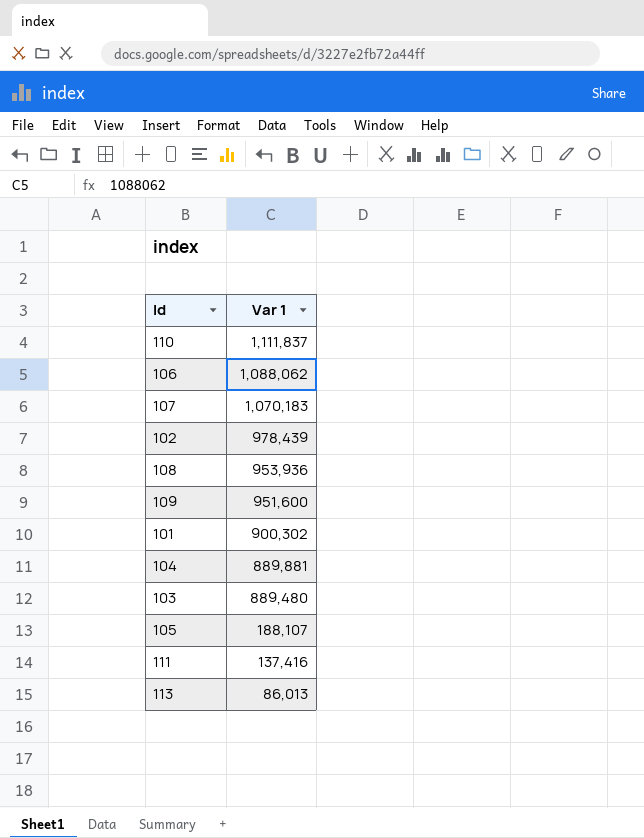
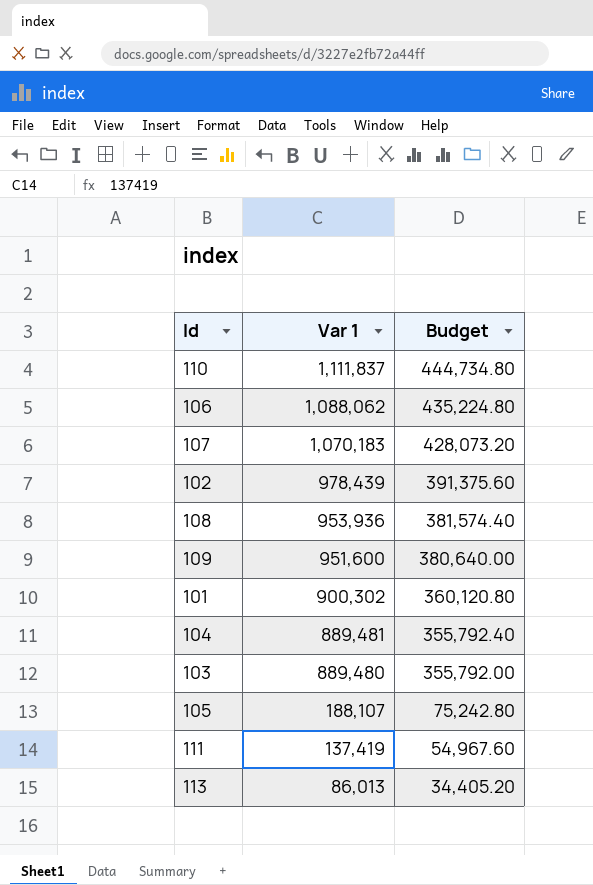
column Budget | formula: none -> [Var 1] * 0.4
104 | Var 1: 889,881 -> 889,481
111 | Var 1: 137,416 -> 137,419

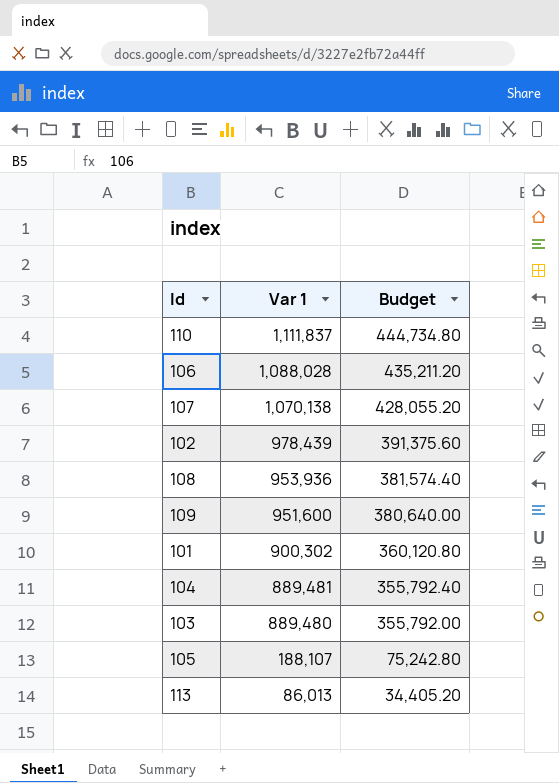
row 111: 137,419 | 54,967.60 -> none
106 | Var 1: 1,088,062 -> 1,088,028
106 | Budget: 435,224.80 -> 435,211.20
107 | Var 1: 1,070,183 -> 1,070,138
107 | Budget: 428,073.20 -> 428,055.20

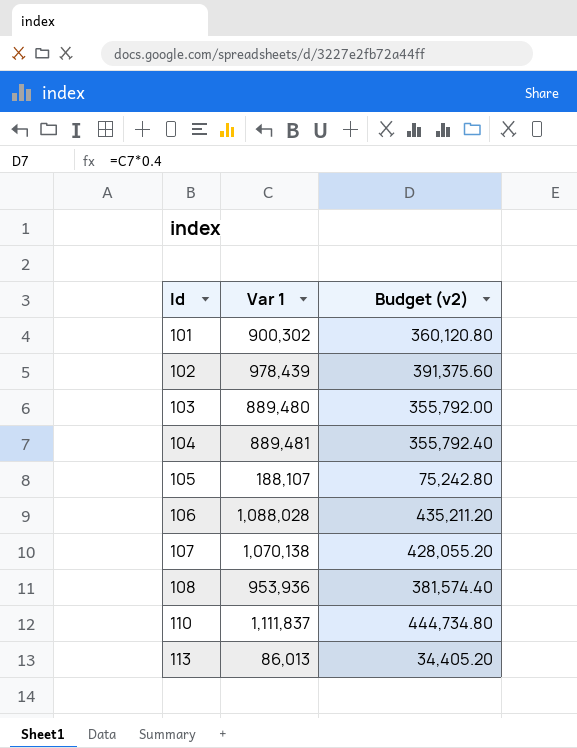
row order: Var 1 descending -> Id ascending
column name: Budget -> Budget (v2)
row 109: 951,600 | 380,640.00 -> none

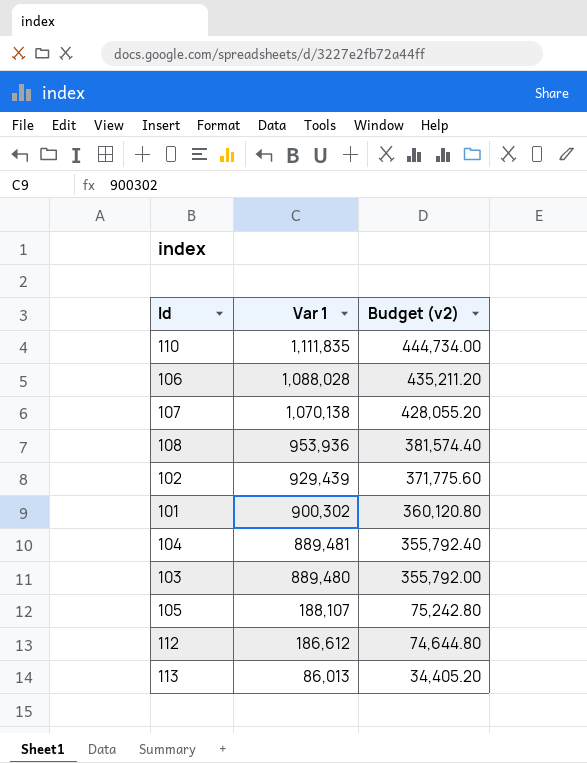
row order: Id ascending -> Var 1 descending
110 | Var 1: 1,111,837 -> 1,111,835
110 | Budget (v2): 444,734.80 -> 444,734.00
102 | Var 1: 978,439 -> 929,439
102 | Budget (v2): 391,375.60 -> 371,775.60
row 112: none -> 186,612 | 74,644.80

